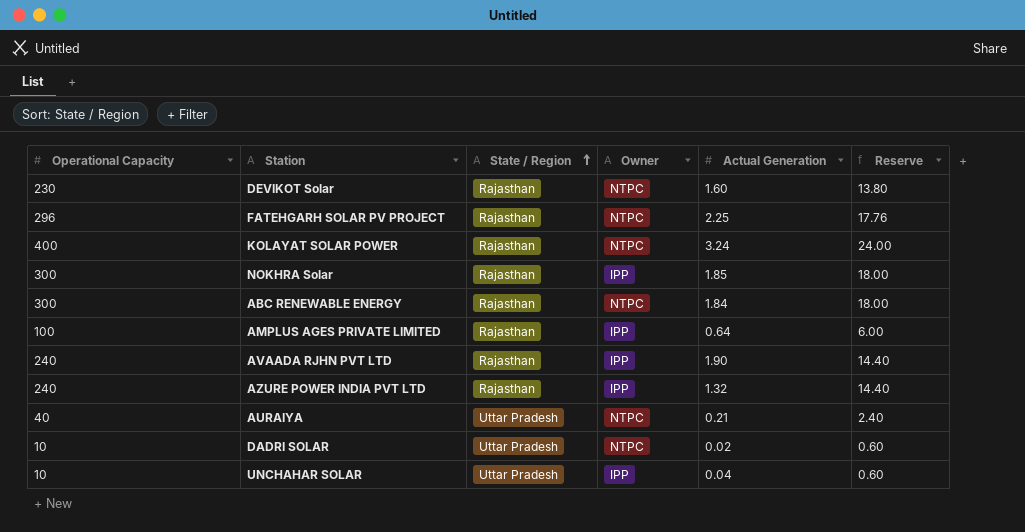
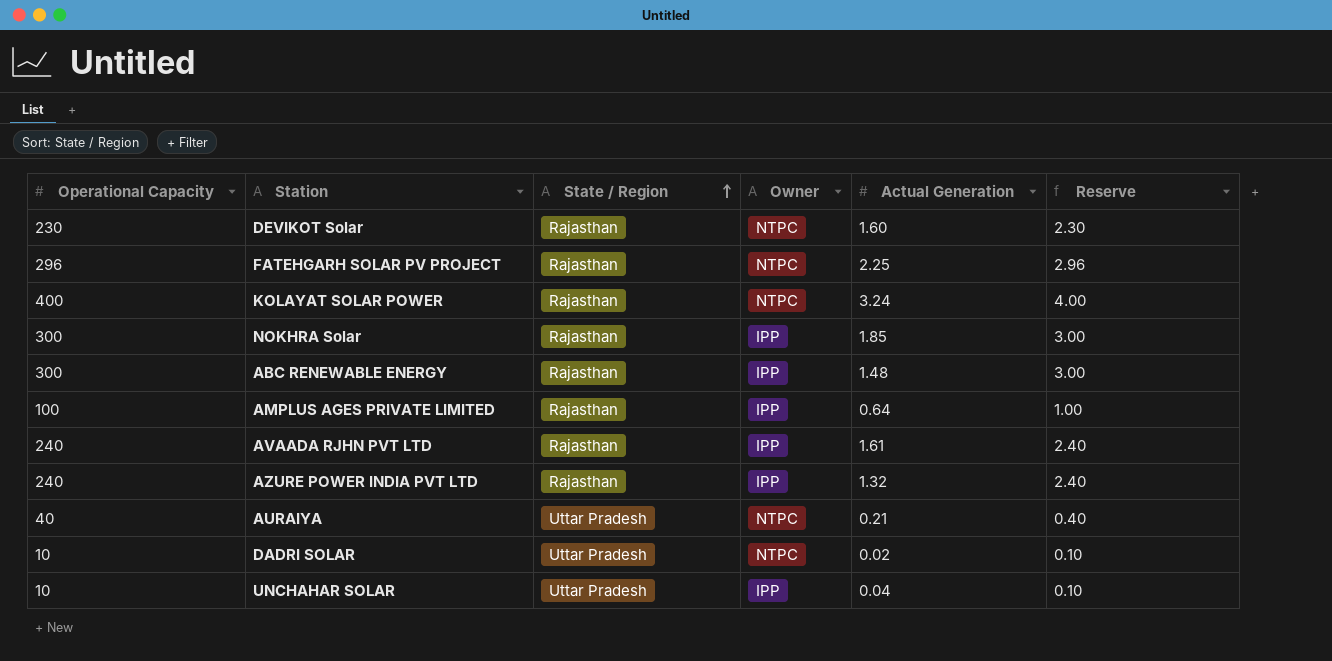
column Reserve | formula: [Operational Capacity] * 0.06 -> [Operational Capacity] * 0.01
ABC RENEWABLE ENERGY | Owner: NTPC -> IPP
ABC RENEWABLE ENERGY | Actual Generation: 1.84 -> 1.48
AVAADA RJHN PVT LTD | Actual Generation: 1.90 -> 1.61

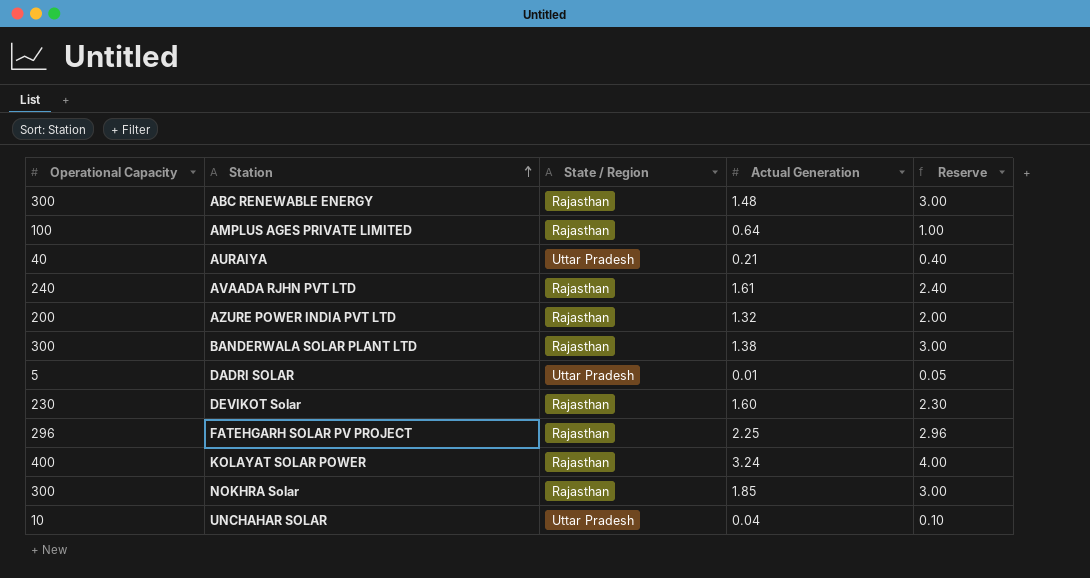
row order: State / Region ascending -> Station ascending
column Owner | position: 4 -> none
AZURE POWER INDIA PVT LTD | Operational Capacity: 240 -> 200
AZURE POWER INDIA PVT LTD | Reserve: 2.40 -> 2.00
row BANDERWALA SOLAR PLANT LTD: none -> 300 | Rajasthan | 1.38 | 3.00
DADRI SOLAR | Operational Capacity: 10 -> 5
DADRI SOLAR | Actual Generation: 0.02 -> 0.01
DADRI SOLAR | Reserve: 0.10 -> 0.05

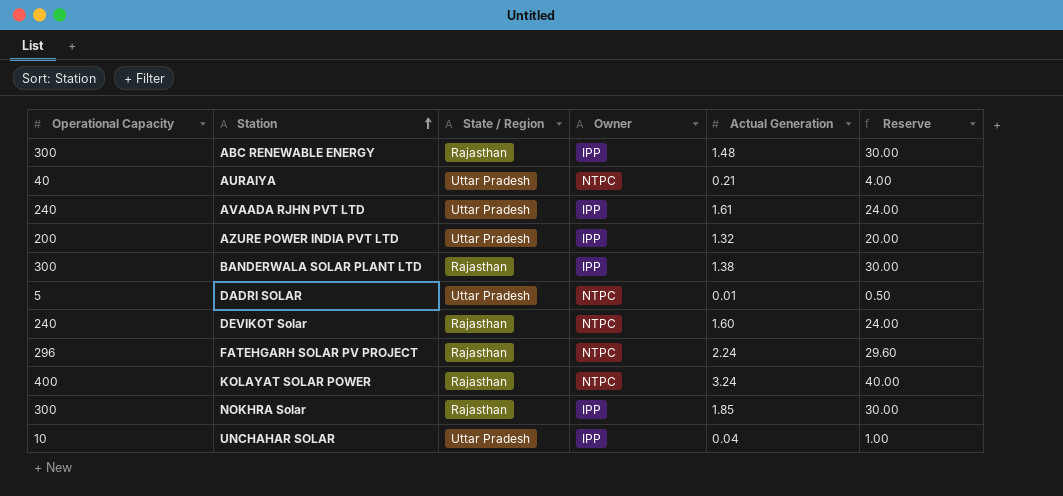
column Owner | position: none -> 4
column Reserve | formula: [Operational Capacity] * 0.01 -> [Operational Capacity] * 0.1
row AMPLUS AGES PRIVATE LIMITED: 100 | Rajasthan | 0.64 | 1.00 -> none
AVAADA RJHN PVT LTD | State / Region: Rajasthan -> Uttar Pradesh
AZURE POWER INDIA PVT LTD | State / Region: Rajasthan -> Uttar Pradesh
DEVIKOT Solar | Operational Capacity: 230 -> 240
FATEHGARH SOLAR PV PROJECT | Actual Generation: 2.25 -> 2.24

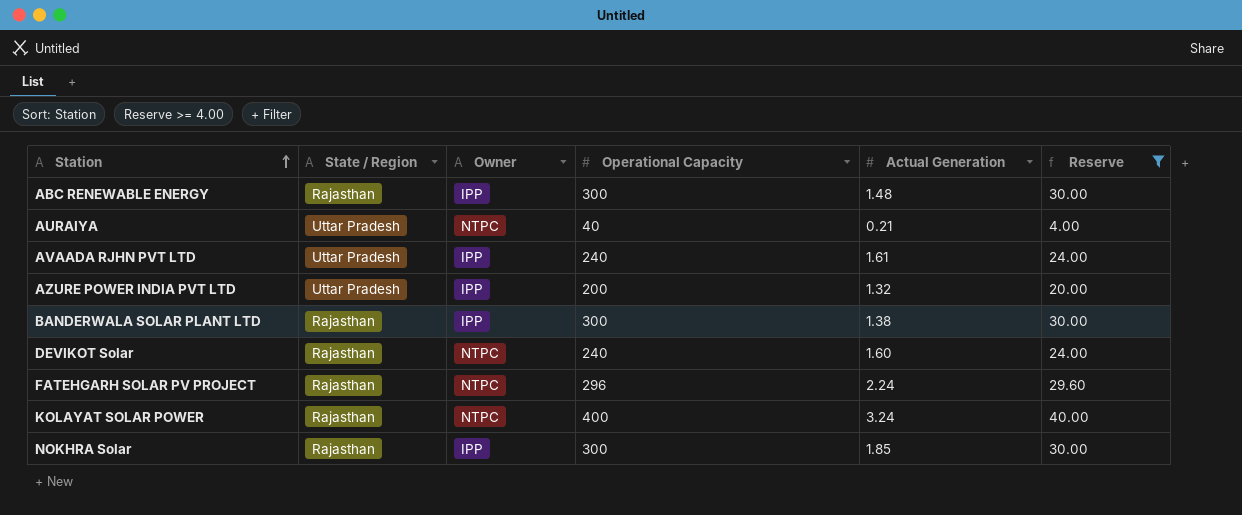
filter: none -> Reserve >= 4.00
column Operational Capacity | position: 1 -> 4

